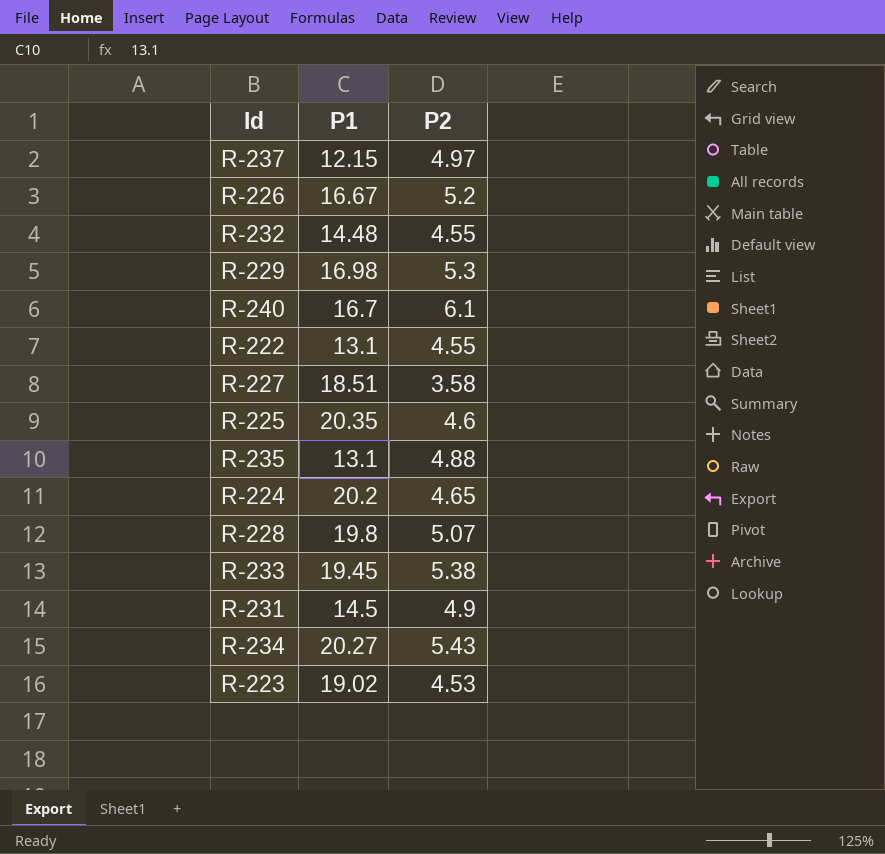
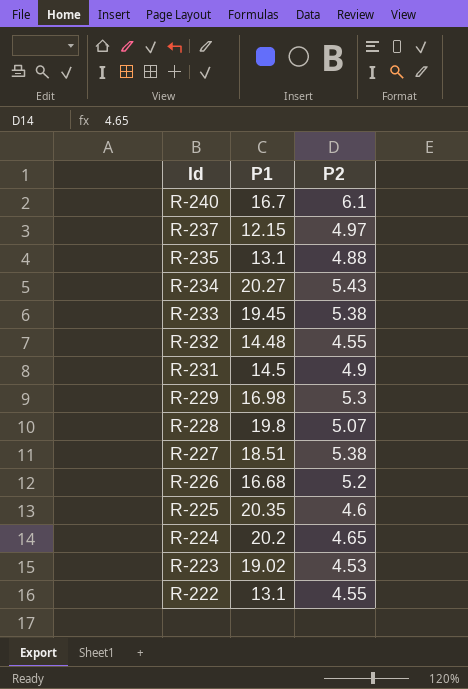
row order: none -> Id descending
R-227 | P2: 3.58 -> 5.38
R-226 | P1: 16.67 -> 16.68

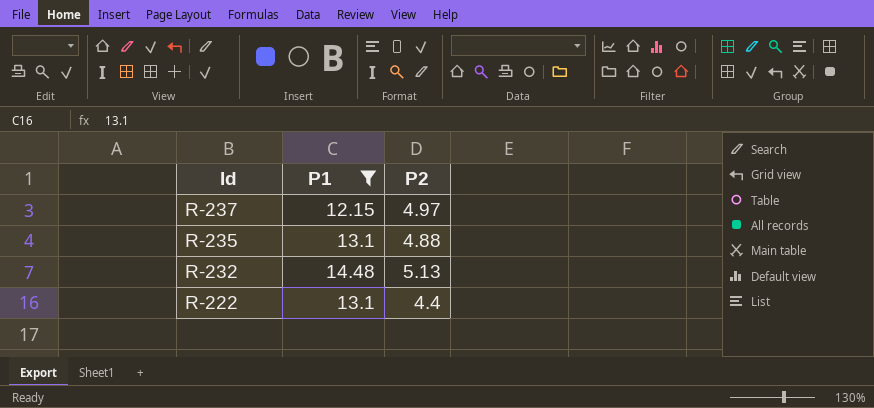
filter: none -> P1 <= 14.48
R-232 | P2: 4.55 -> 5.13
R-222 | P2: 4.55 -> 4.4

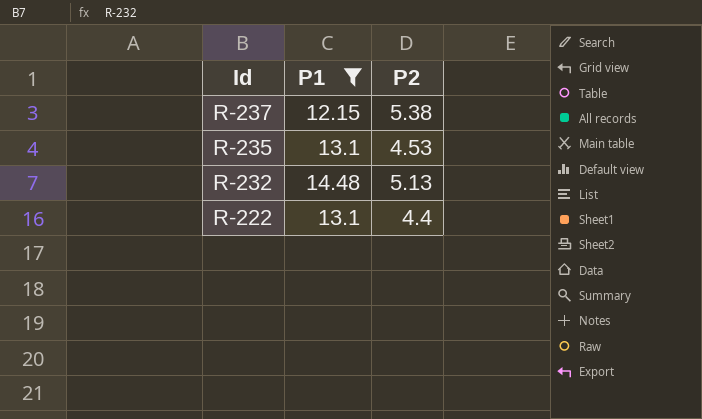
R-237 | P2: 4.97 -> 5.38
R-235 | P2: 4.88 -> 4.53

